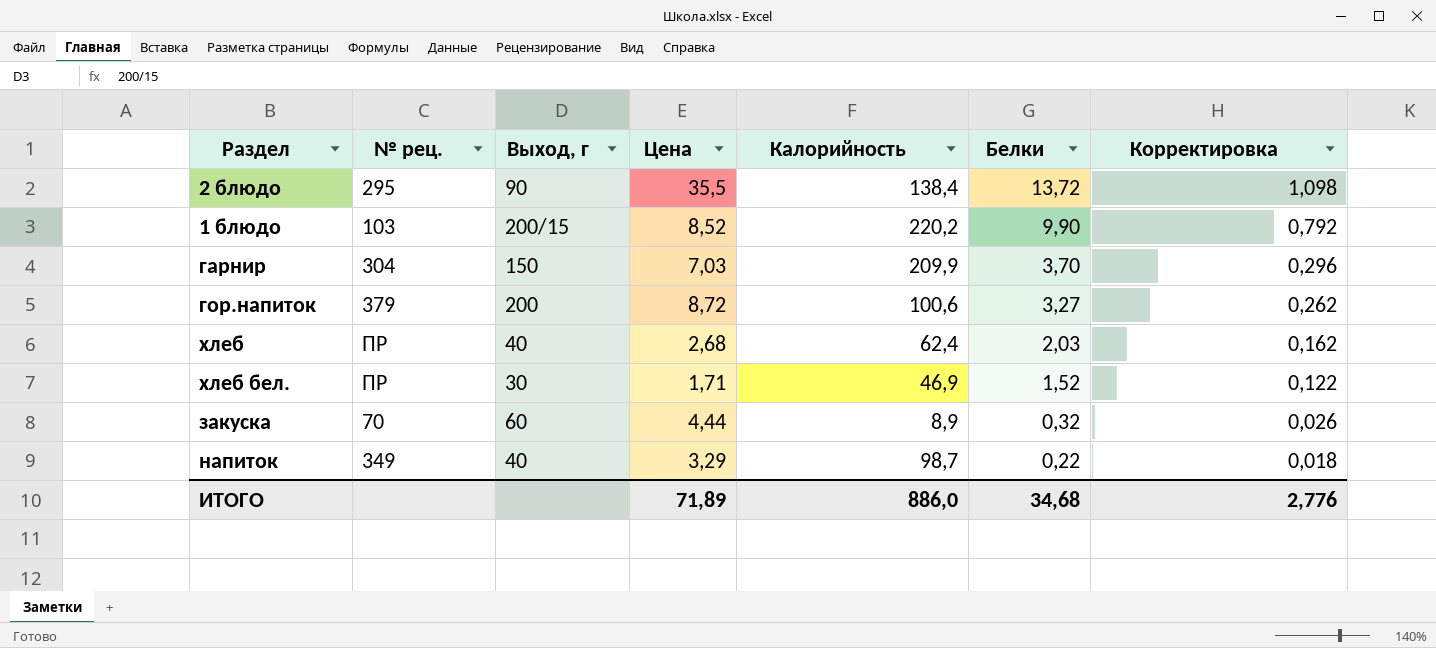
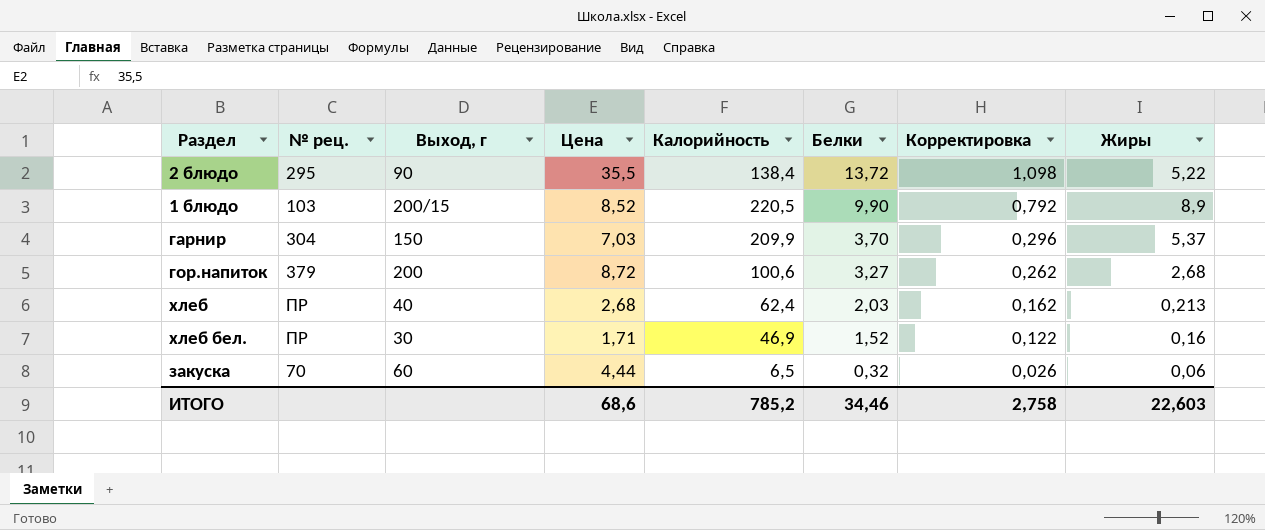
column Жиры | position: none -> 8
row напиток: 349 | 40 | 3,29 | 98,7 | 0,22 | 0,018 -> none
1 блюдо | Калорийность: 220,2 -> 220,5
закуска | Калорийность: 8,9 -> 6,5
ИТОГО | Цена: 71,89 -> 68,6
ИТОГО | Калорийность: 886,0 -> 785,2
ИТОГО | Белки: 34,68 -> 34,46
ИТОГО | Корректировка: 2,776 -> 2,758

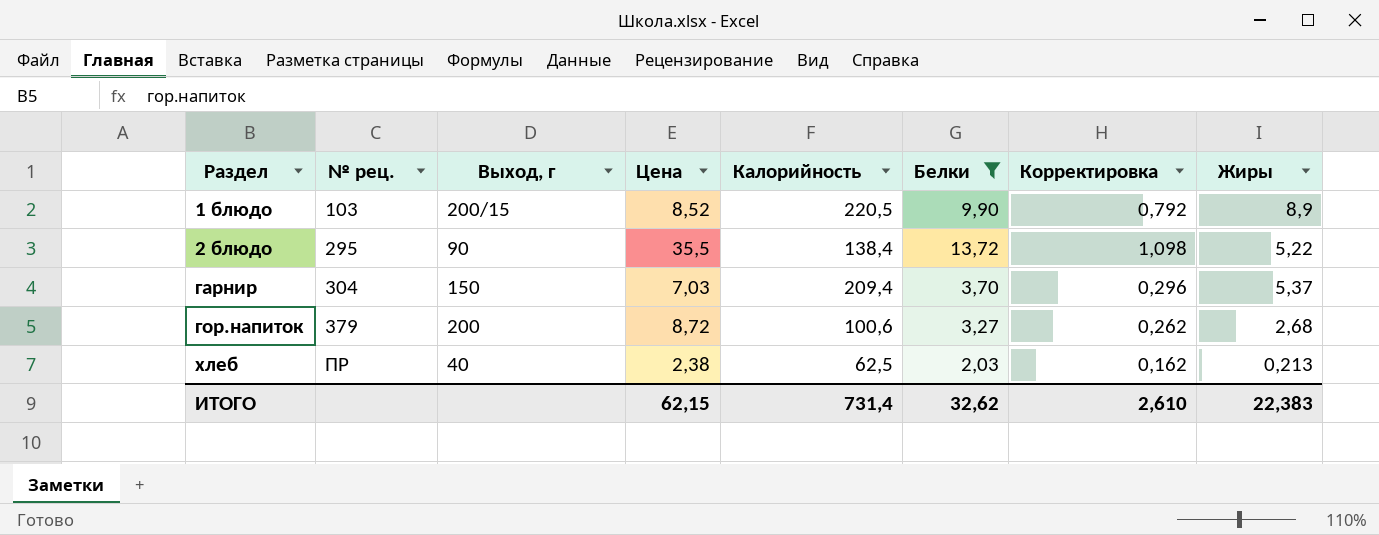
filter: none -> Белки >= 2,03
row order: Белки descending -> Раздел ascending
гарнир | Калорийность: 209,9 -> 209,4
хлеб | Цена: 2,68 -> 2,38
хлеб | Калорийность: 62,4 -> 62,5
ИТОГО | Цена: 68,6 -> 62,15
ИТОГО | Калорийность: 785,2 -> 731,4
ИТОГО | Белки: 34,46 -> 32,62
ИТОГО | Корректировка: 2,758 -> 2,610
ИТОГО | Жиры: 22,603 -> 22,383

